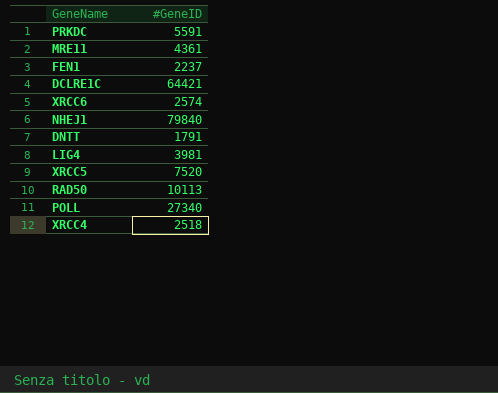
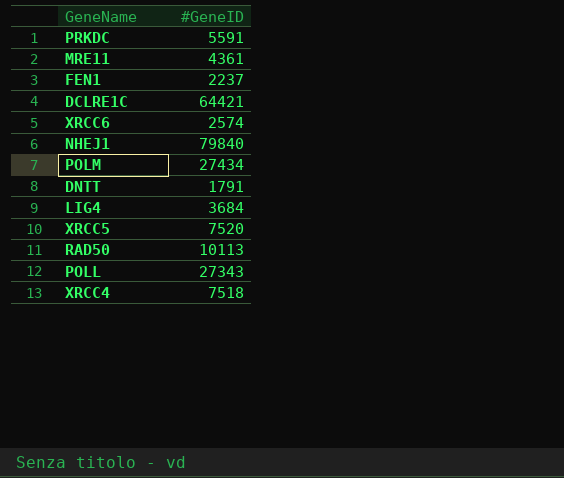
row POLM: none -> 27434
LIG4 | #GeneID: 3981 -> 3684
POLL | #GeneID: 27340 -> 27343
XRCC4 | #GeneID: 2518 -> 7518

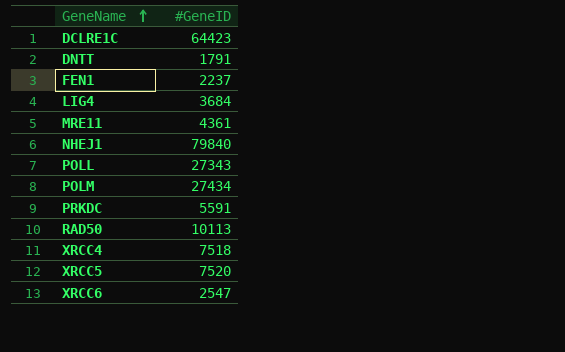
row order: none -> GeneName ascending
DCLRE1C | #GeneID: 64421 -> 64423
XRCC6 | #GeneID: 2574 -> 2547

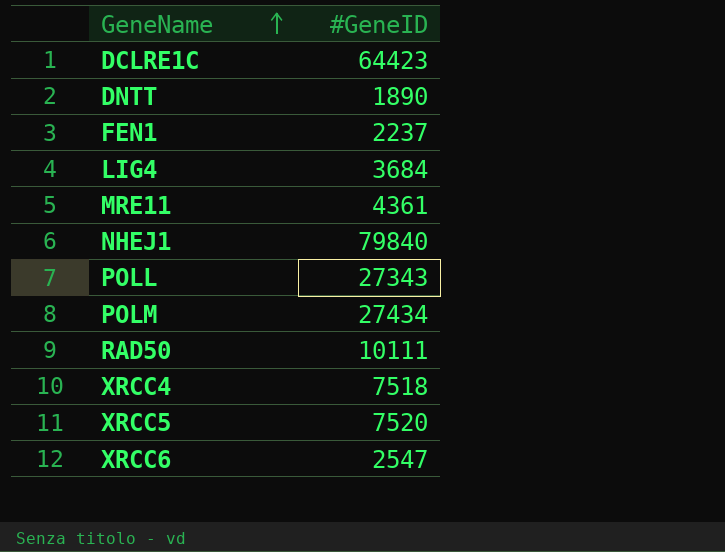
row PRKDC: 5591 -> none
DNTT | #GeneID: 1791 -> 1890
RAD50 | #GeneID: 10113 -> 10111

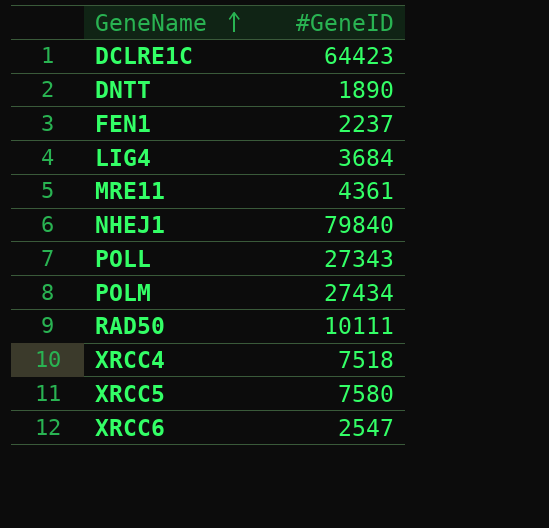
XRCC5 | #GeneID: 7520 -> 7580

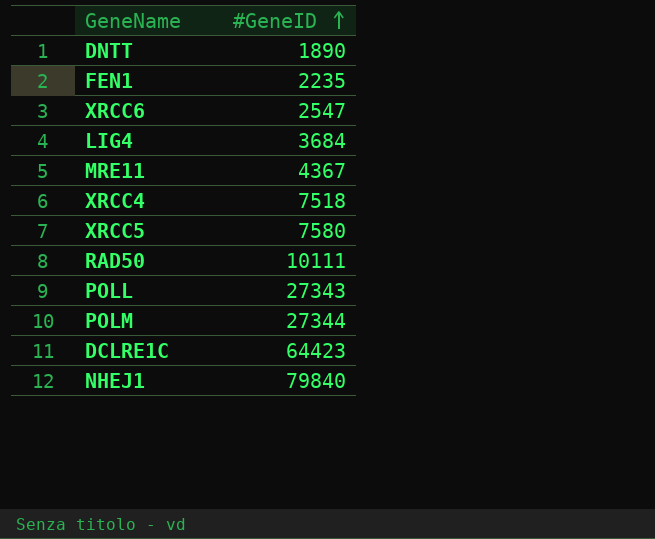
row order: GeneName ascending -> #GeneID ascending
FEN1 | #GeneID: 2237 -> 2235
MRE11 | #GeneID: 4361 -> 4367
POLM | #GeneID: 27434 -> 27344

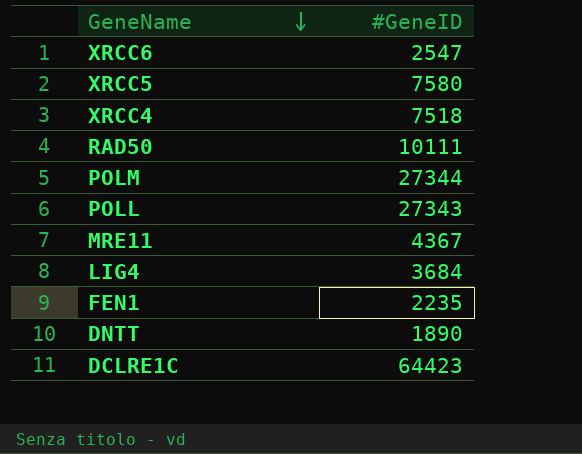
row order: #GeneID ascending -> GeneName descending
row NHEJ1: 79840 -> none

